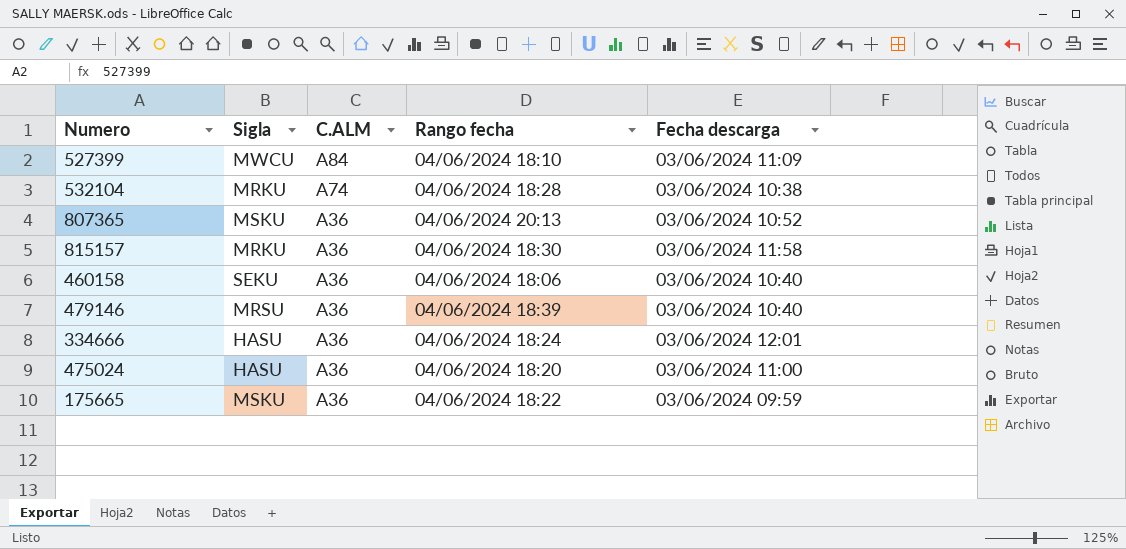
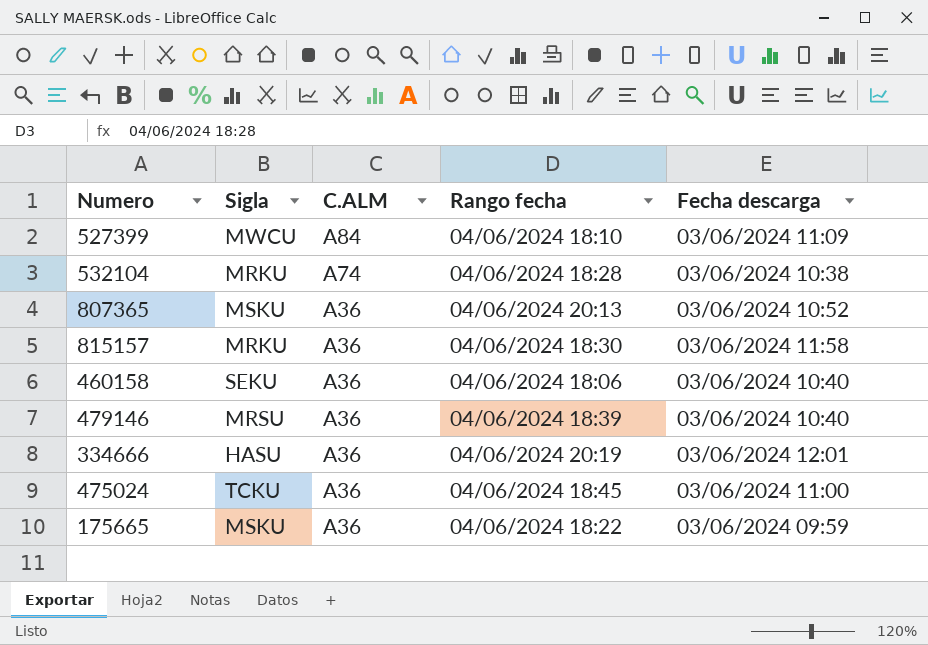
334666 | Rango fecha: 04/06/2024 18:24 -> 04/06/2024 20:19
475024 | Sigla: HASU -> TCKU
475024 | Rango fecha: 04/06/2024 18:20 -> 04/06/2024 18:45

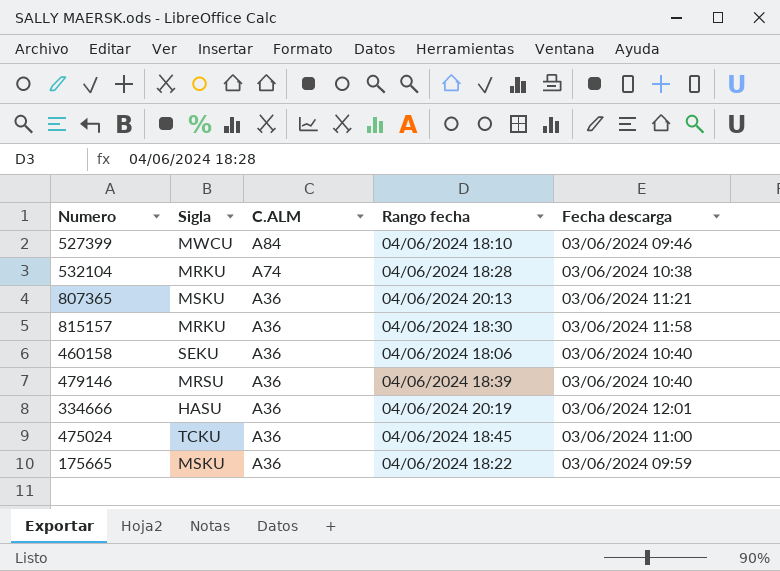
527399 | Fecha descarga: 03/06/2024 11:09 -> 03/06/2024 09:46
807365 | Fecha descarga: 03/06/2024 10:52 -> 03/06/2024 11:21

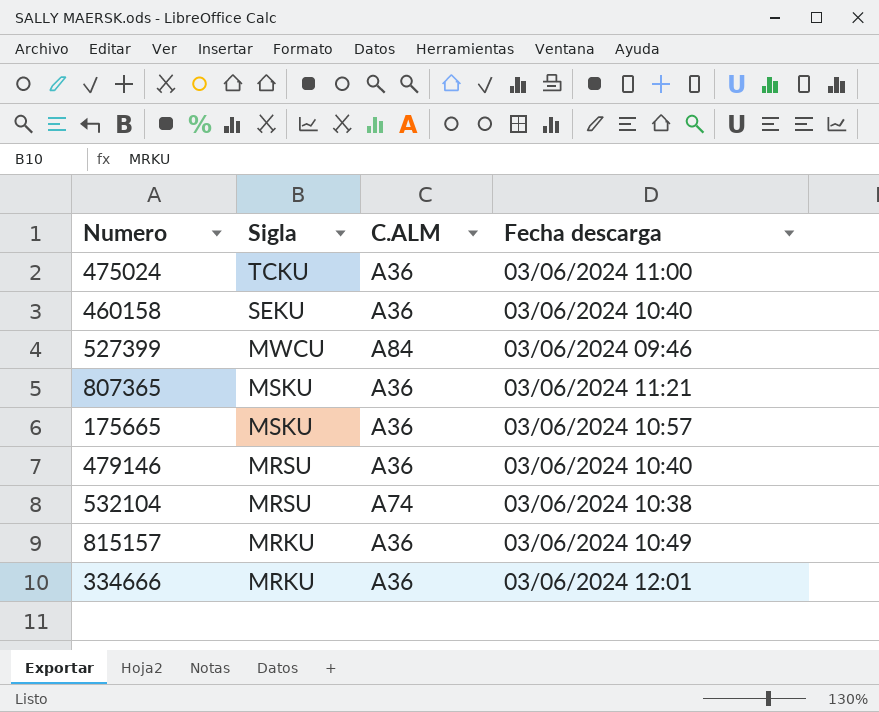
row order: C.ALM descending -> Sigla descending
column Rango fecha | position: 4 -> none
175665 | Fecha descarga: 03/06/2024 09:59 -> 03/06/2024 10:57
532104 | Sigla: MRKU -> MRSU
815157 | Fecha descarga: 03/06/2024 11:58 -> 03/06/2024 10:49
334666 | Sigla: HASU -> MRKU

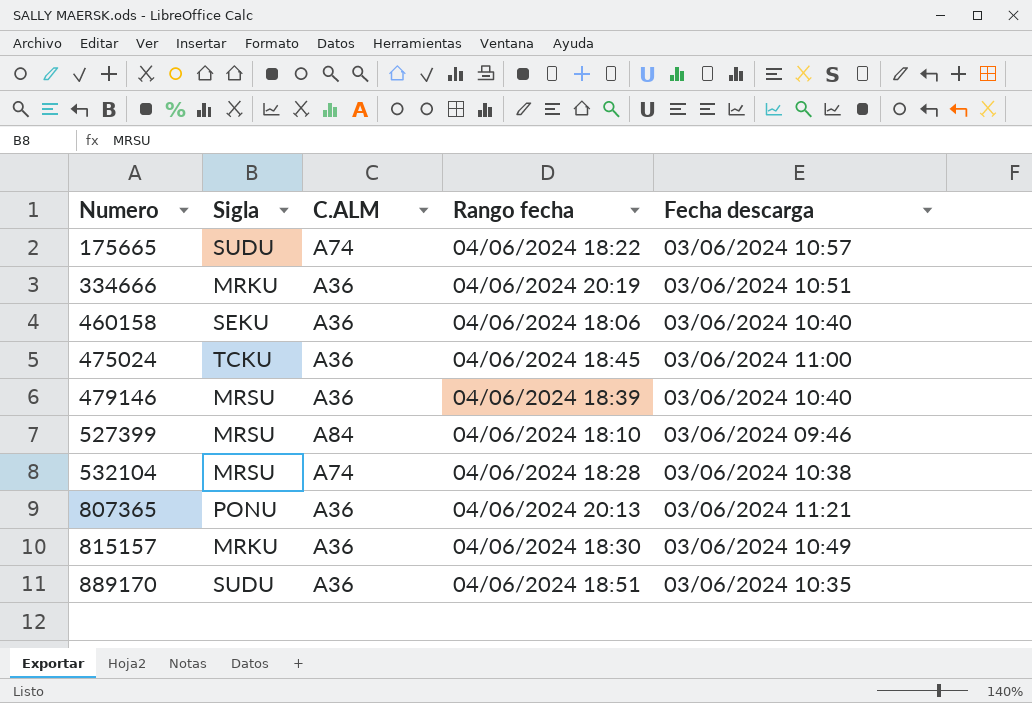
row order: Sigla descending -> Numero ascending
column Rango fecha | position: none -> 4
175665 | Sigla: MSKU -> SUDU
175665 | C.ALM: A36 -> A74
334666 | Fecha descarga: 03/06/2024 12:01 -> 03/06/2024 10:51
527399 | Sigla: MWCU -> MRSU
807365 | Sigla: MSKU -> PONU
row 889170: none -> SUDU | A36 | 04/06/2024 18:51 | 03/06/2024 10:35

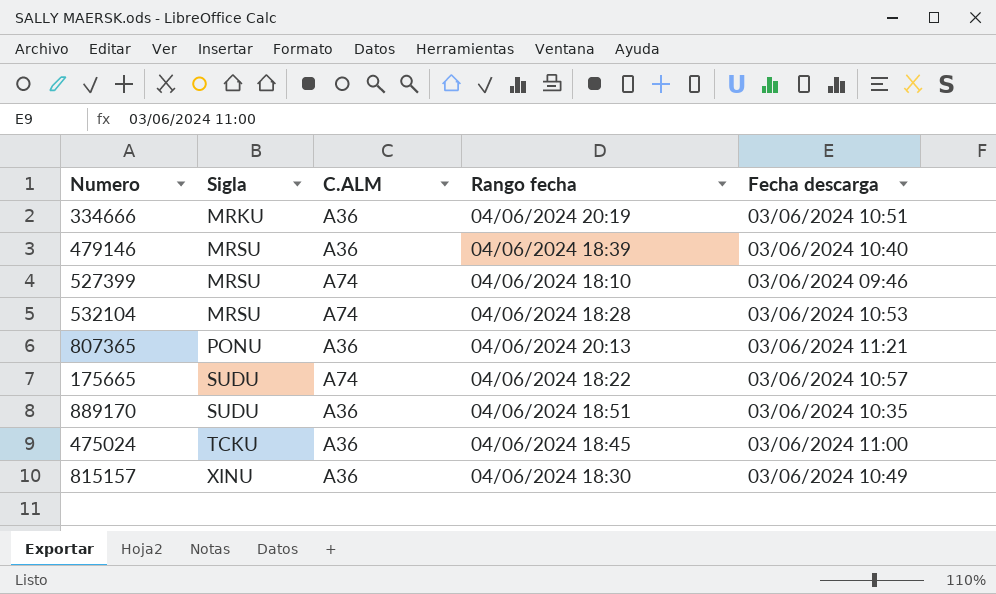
row order: Numero ascending -> Sigla ascending
row 460158: SEKU | A36 | 04/06/2024 18:06 | 03/06/2024 10:40 -> none
527399 | C.ALM: A84 -> A74
532104 | Fecha descarga: 03/06/2024 10:38 -> 03/06/2024 10:53
815157 | Sigla: MRKU -> XINU

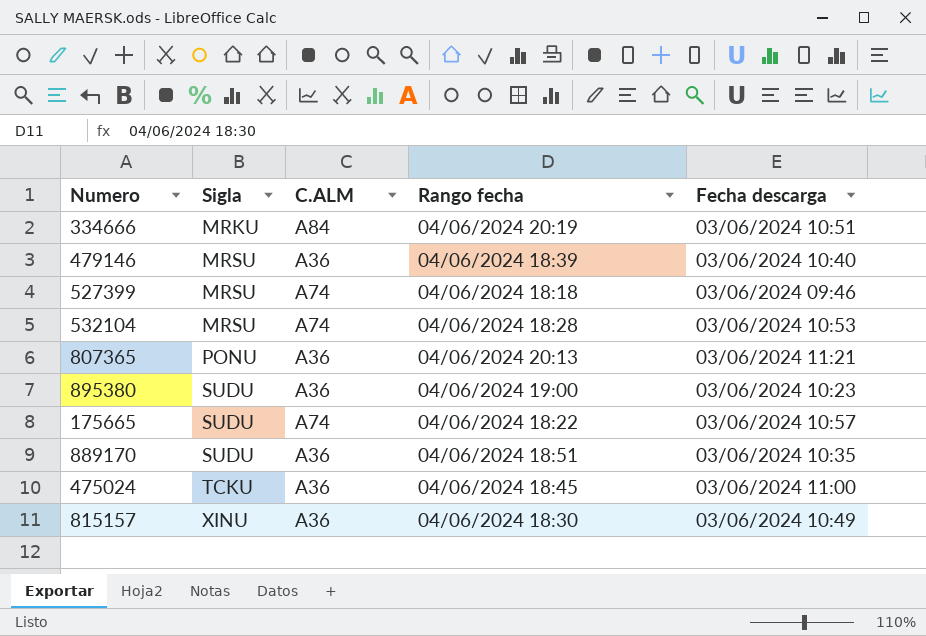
334666 | C.ALM: A36 -> A84
527399 | Rango fecha: 04/06/2024 18:10 -> 04/06/2024 18:18
row 895380: none -> SUDU | A36 | 04/06/2024 19:00 | 03/06/2024 10:23

